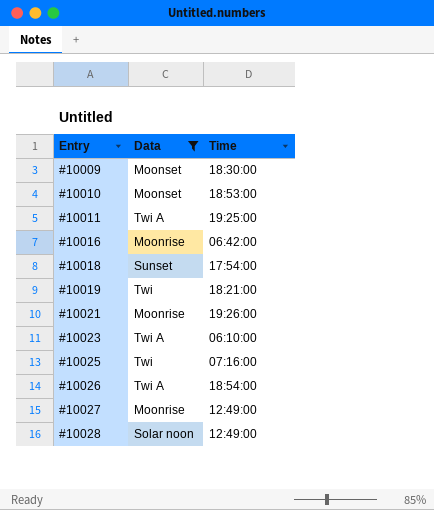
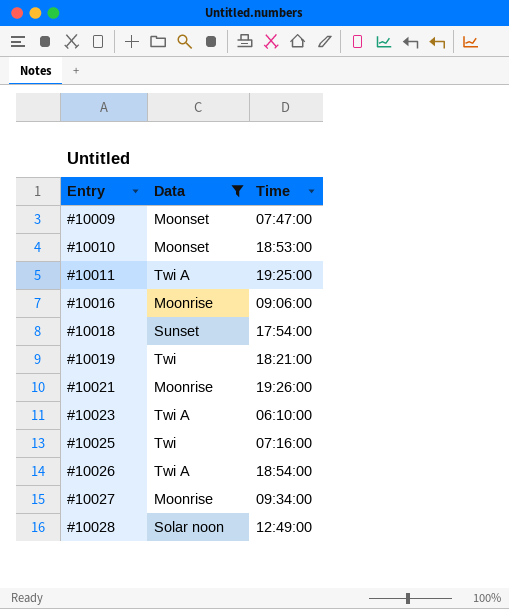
#10009 | Time: 18:30:00 -> 07:47:00
#10016 | Time: 06:42:00 -> 09:06:00
#10027 | Time: 12:49:00 -> 09:34:00

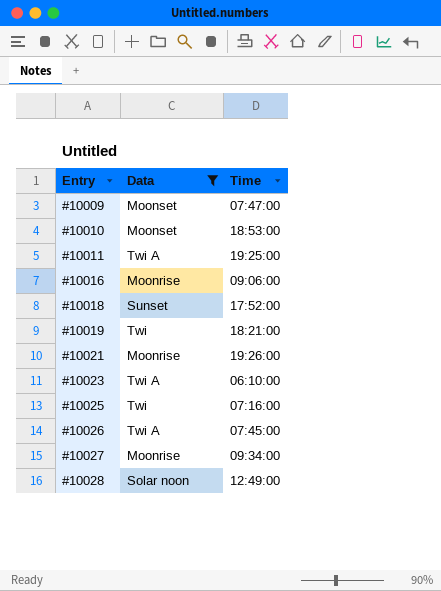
#10018 | Time: 17:54:00 -> 17:52:00
#10026 | Time: 18:54:00 -> 07:45:00

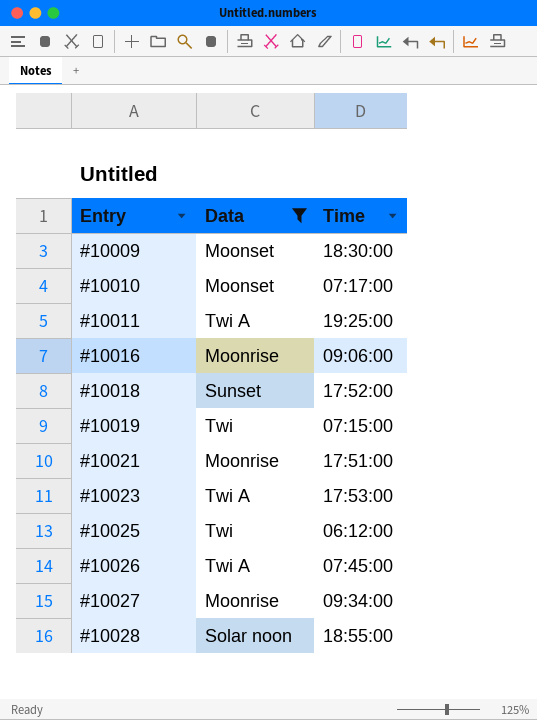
#10009 | Time: 07:47:00 -> 18:30:00
#10010 | Time: 18:53:00 -> 07:17:00
#10019 | Time: 18:21:00 -> 07:15:00
#10021 | Time: 19:26:00 -> 17:51:00
#10023 | Time: 06:10:00 -> 17:53:00
#10025 | Time: 07:16:00 -> 06:12:00
#10028 | Time: 12:49:00 -> 18:55:00

